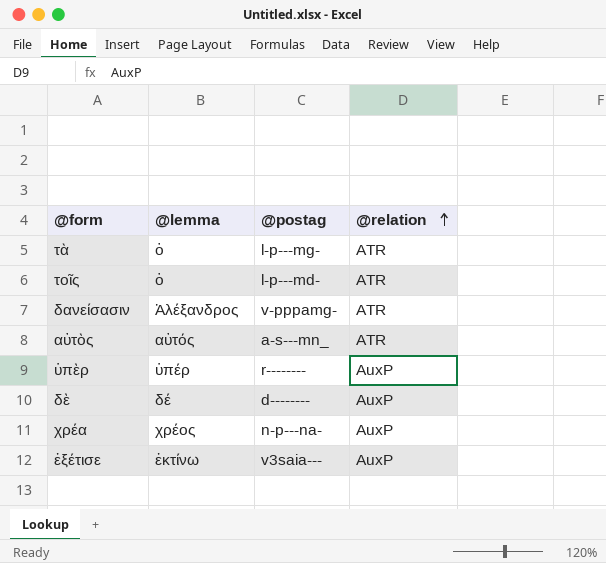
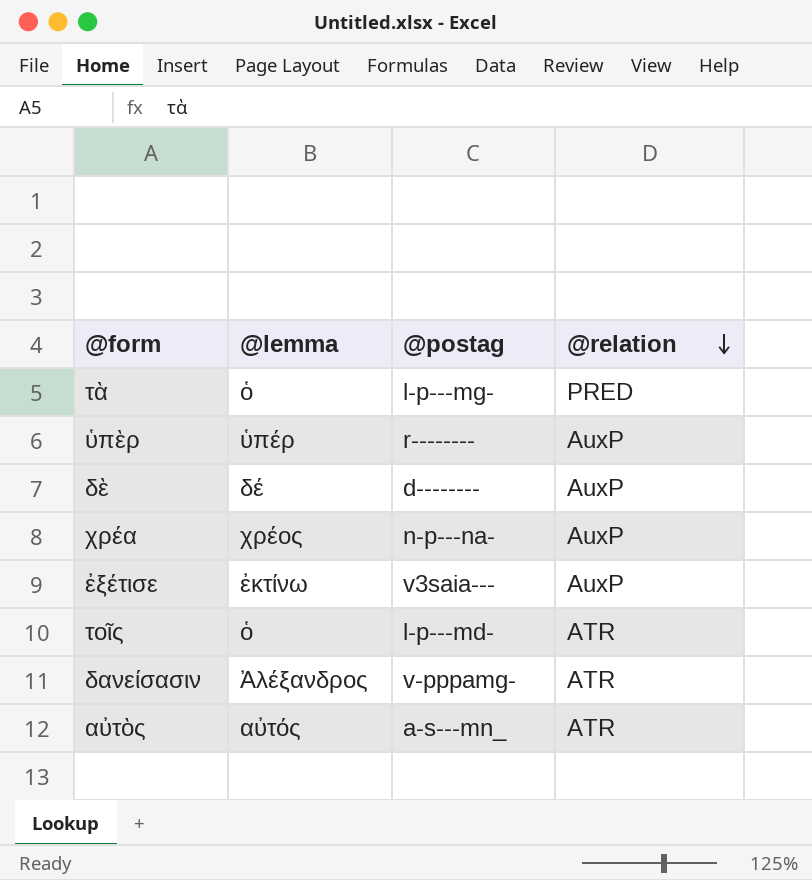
row order: @relation ascending -> @relation descending
τὰ | @relation: ATR -> PRED

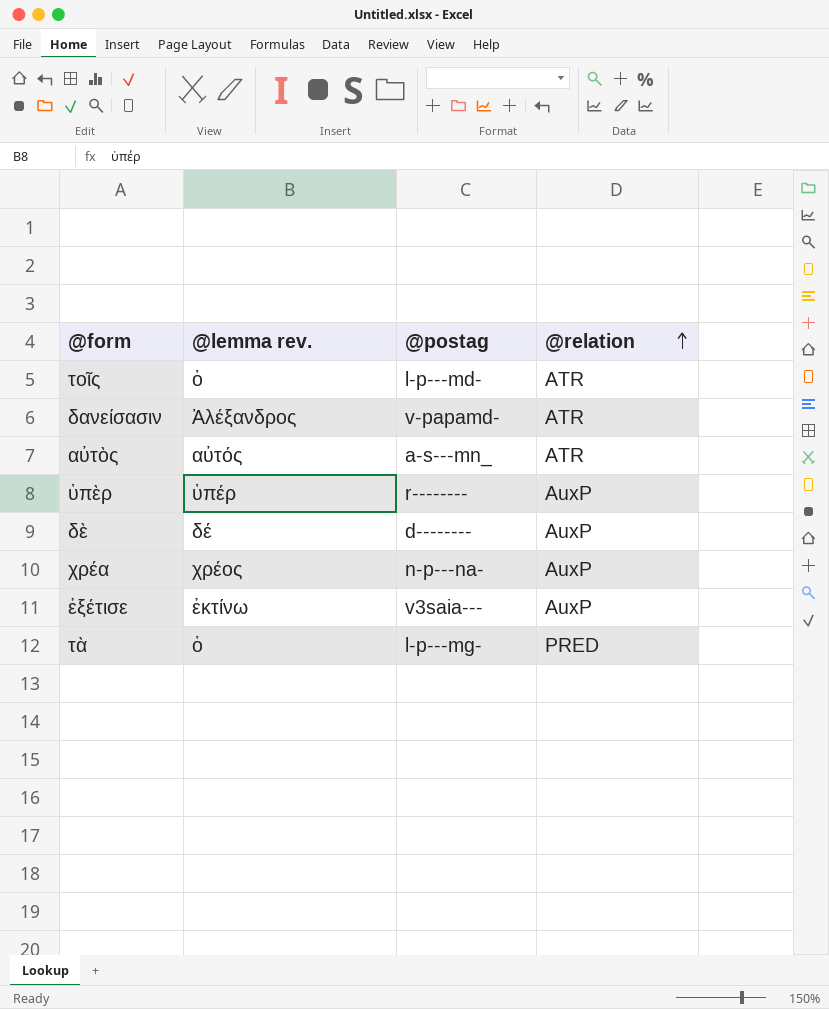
row order: @relation descending -> @relation ascending
column name: @lemma -> @lemma rev.
δανείσασιν | @postag: v-pppamg- -> v-papamd-

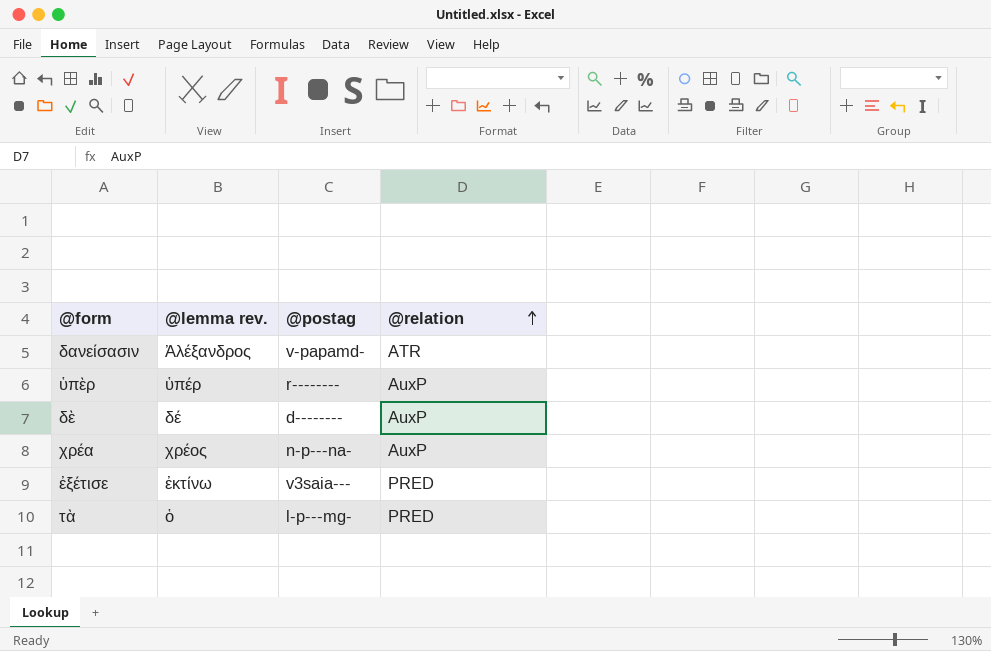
row τοῖς: ὁ | l-p---md- | ATR -> none
row αὐτὸς: αὐτός | a-s---mn_ | ATR -> none
ἐξέτισε | @relation: AuxP -> PRED

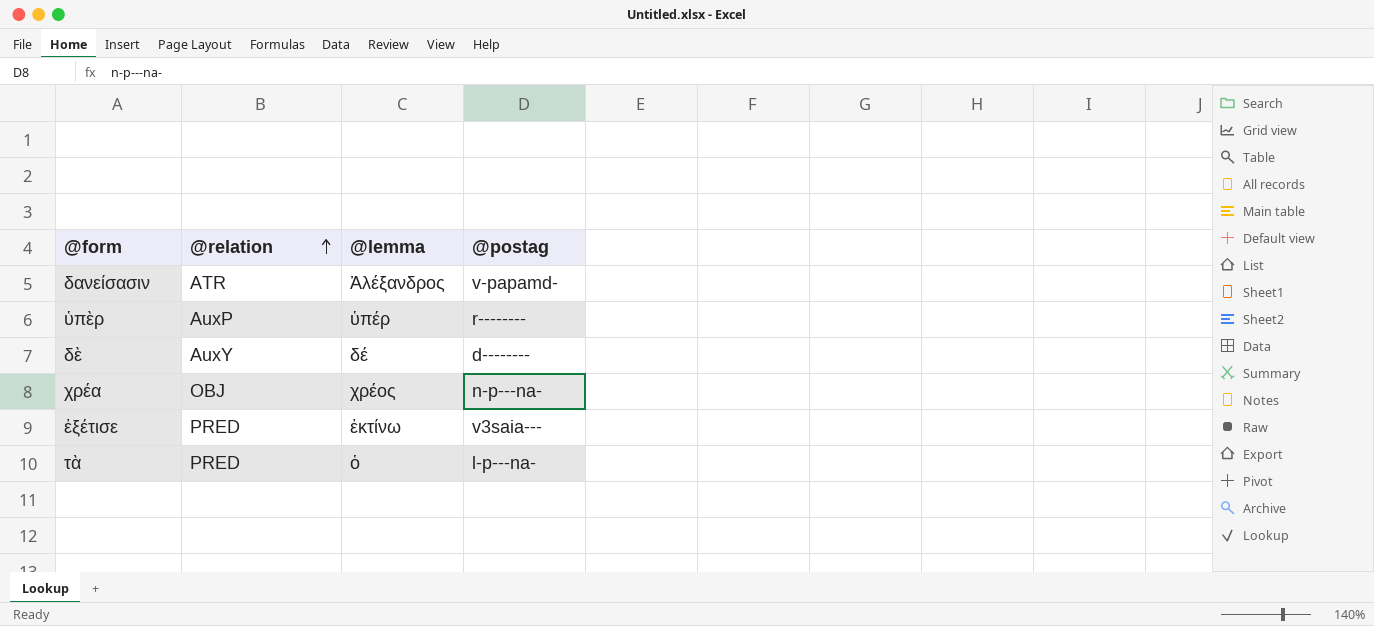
column @relation | position: 4 -> 2
column name: @lemma rev. -> @lemma
δὲ | @relation: AuxP -> AuxY
χρέα | @relation: AuxP -> OBJ
τὰ | @postag: l-p---mg- -> l-p---na-

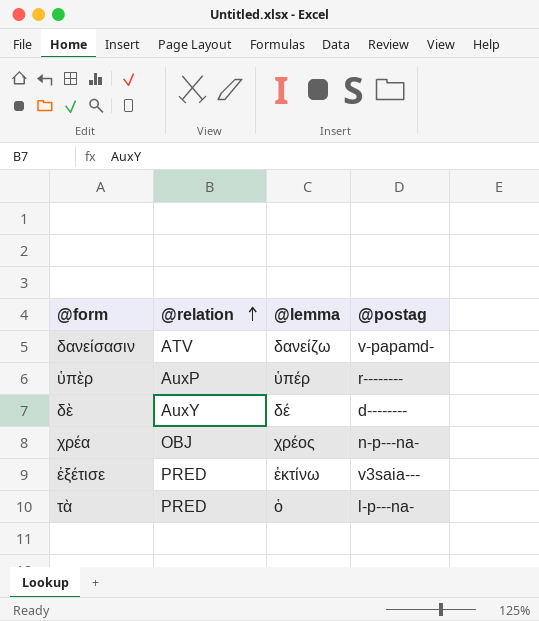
δανείσασιν | @relation: ATR -> ATV
δανείσασιν | @lemma: Ἀλέξανδρος -> δανείζω

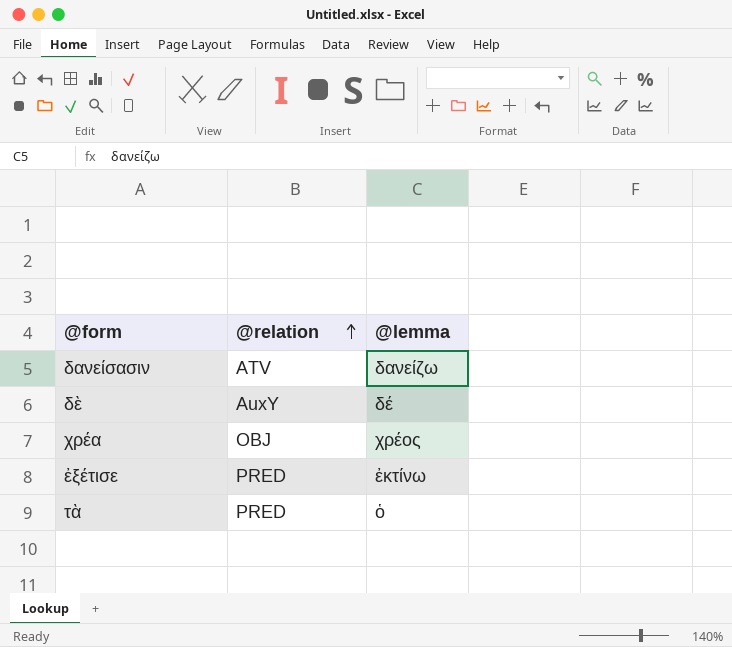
column @postag | position: 4 -> none
row ὑπὲρ: AuxP | ὑπέρ | r-------- -> none

